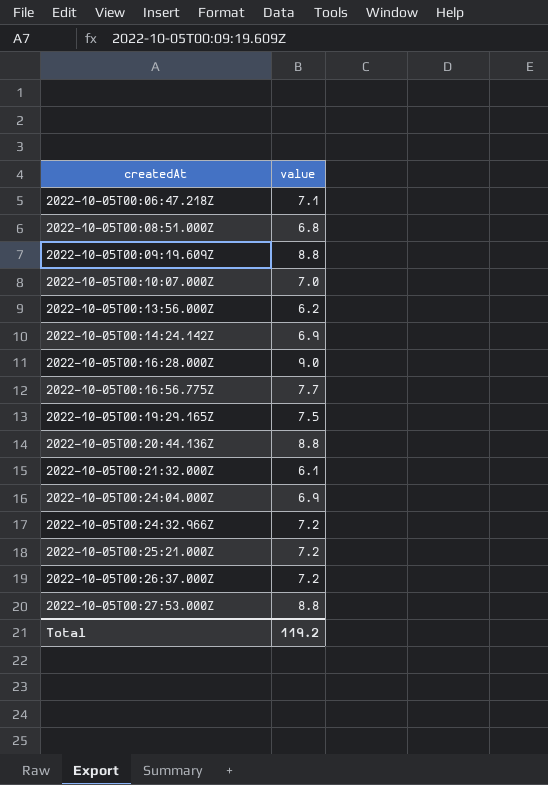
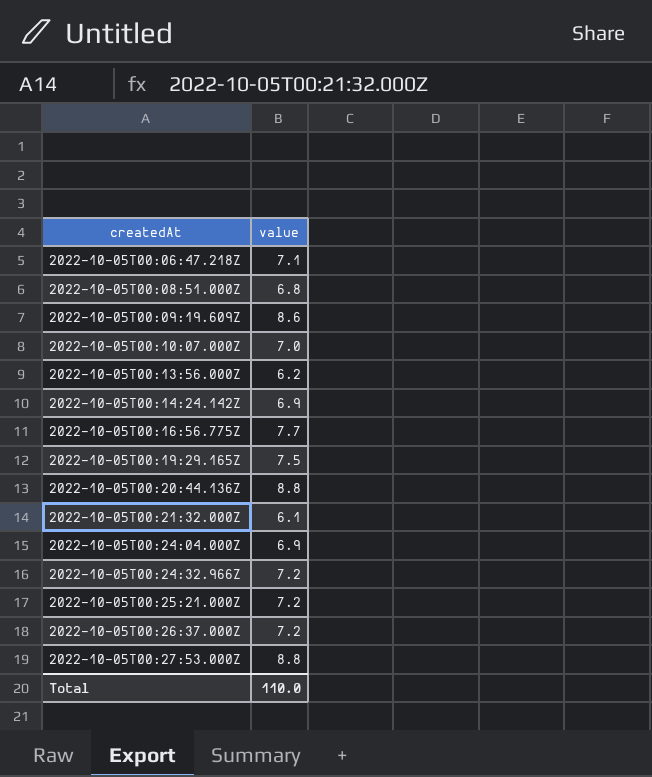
row 2022-10-05T00:16:28.000Z: 9.0 -> none
2022-10-05T00:09:19.609Z | value: 8.8 -> 8.6
Total | value: 119.2 -> 110.0

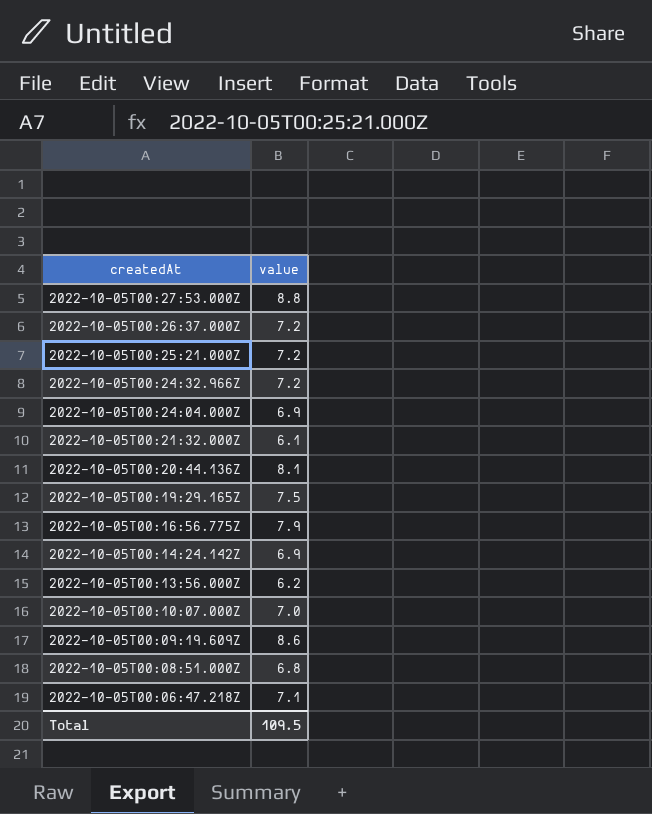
row order: createdAt ascending -> createdAt descending
2022-10-05T00:20:44.136Z | value: 8.8 -> 8.1
2022-10-05T00:16:56.775Z | value: 7.7 -> 7.9
Total | value: 110.0 -> 109.5

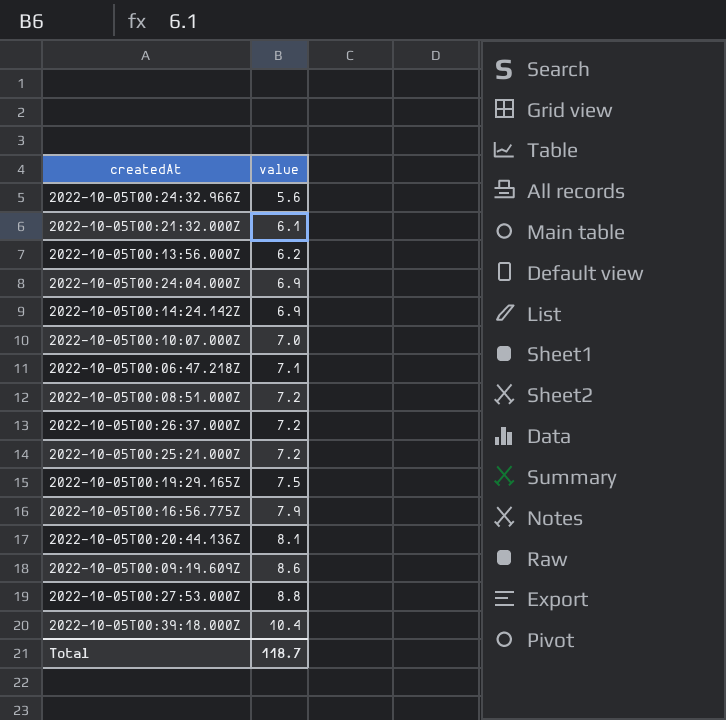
row order: createdAt descending -> value ascending
2022-10-05T00:24:32.966Z | value: 7.2 -> 5.6
2022-10-05T00:08:51.000Z | value: 6.8 -> 7.2
row 2022-10-05T00:39:18.000Z: none -> 10.4
Total | value: 109.5 -> 118.7

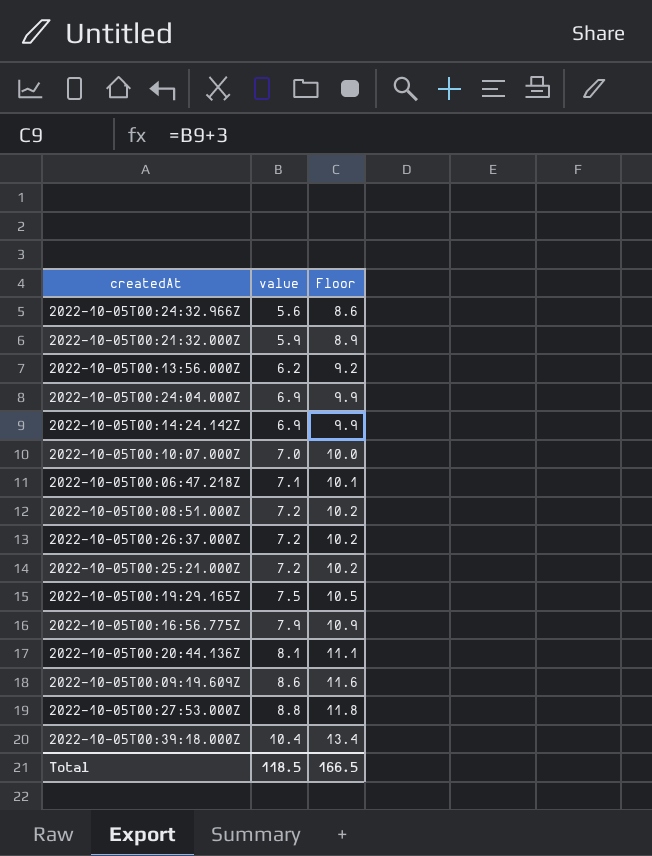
column Floor | formula: none -> [value] + 3
2022-10-05T00:21:32.000Z | value: 6.1 -> 5.9
Total | value: 118.7 -> 118.5

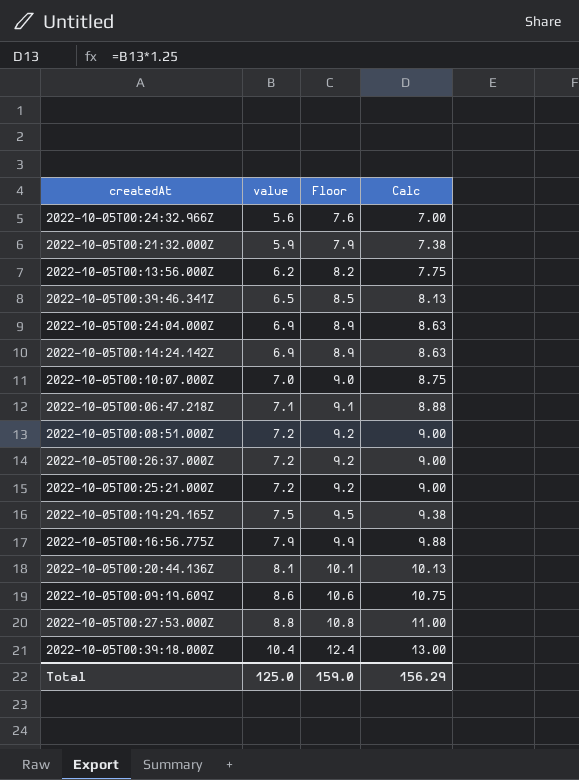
column Floor | formula: [value] + 3 -> [value] + 2
column Calc | formula: none -> [value] * 1.25
row 2022-10-05T00:39:46.341Z: none -> 6.5 | 8.5 | 8.13
Total | value: 118.5 -> 125.0
Total | Floor: 166.5 -> 159.0

